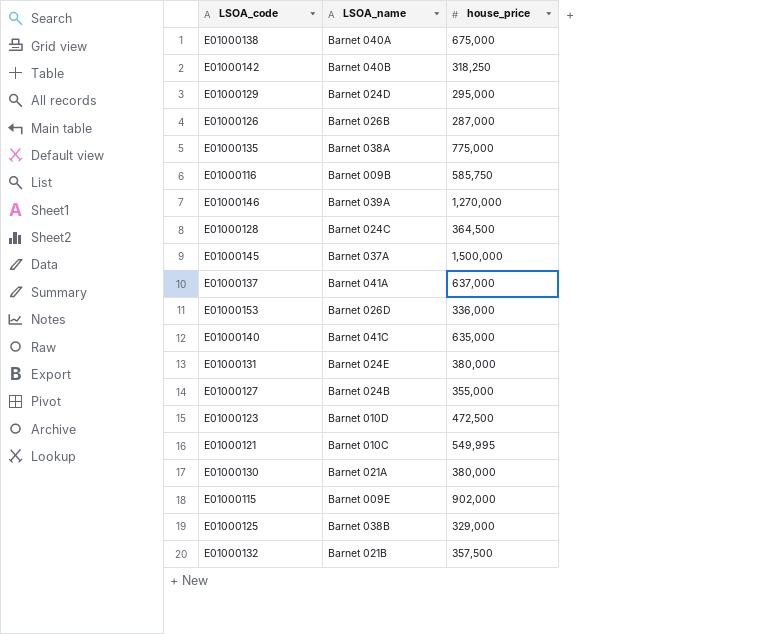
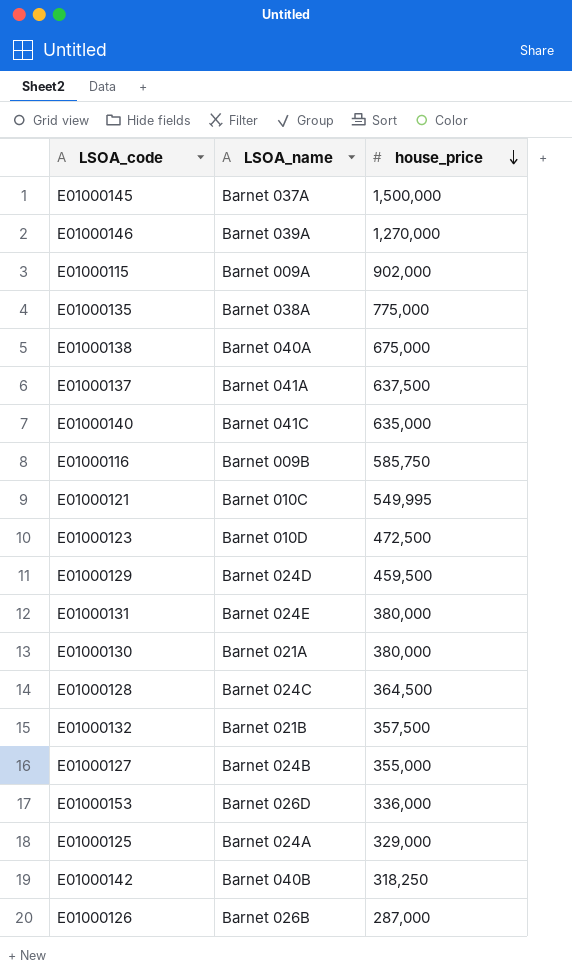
row order: none -> house_price descending
E01000115 | LSOA_name: Barnet 009E -> Barnet 009A
E01000137 | house_price: 637,000 -> 637,500
E01000129 | house_price: 295,000 -> 459,500
E01000125 | LSOA_name: Barnet 038B -> Barnet 024A

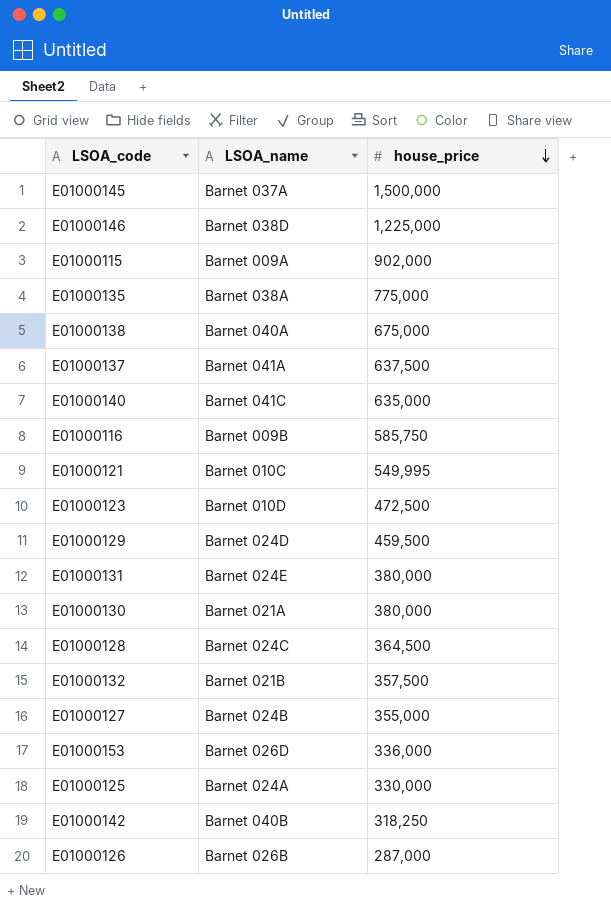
E01000146 | LSOA_name: Barnet 039A -> Barnet 038D
E01000146 | house_price: 1,270,000 -> 1,225,000
E01000125 | house_price: 329,000 -> 330,000

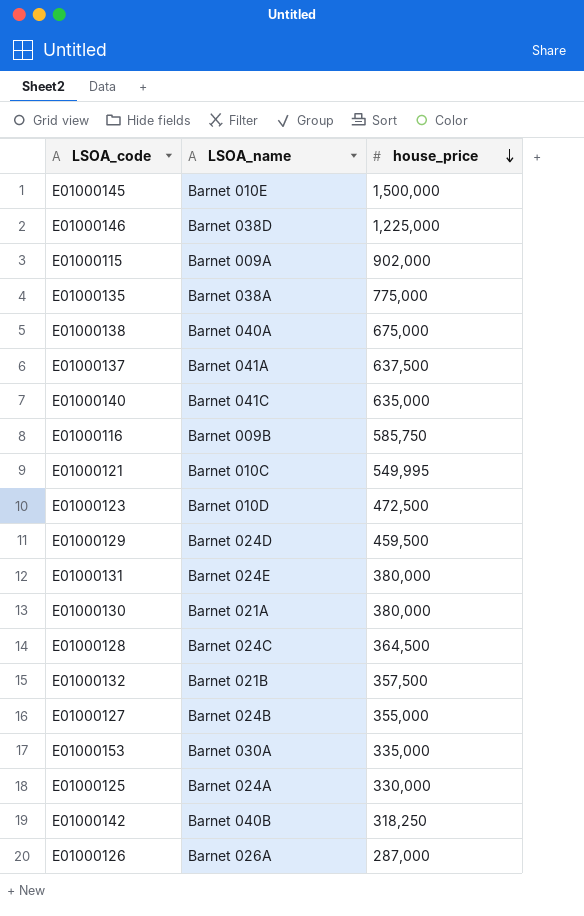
E01000145 | LSOA_name: Barnet 037A -> Barnet 010E
E01000153 | LSOA_name: Barnet 026D -> Barnet 030A
E01000153 | house_price: 336,000 -> 335,000
E01000126 | LSOA_name: Barnet 026B -> Barnet 026A

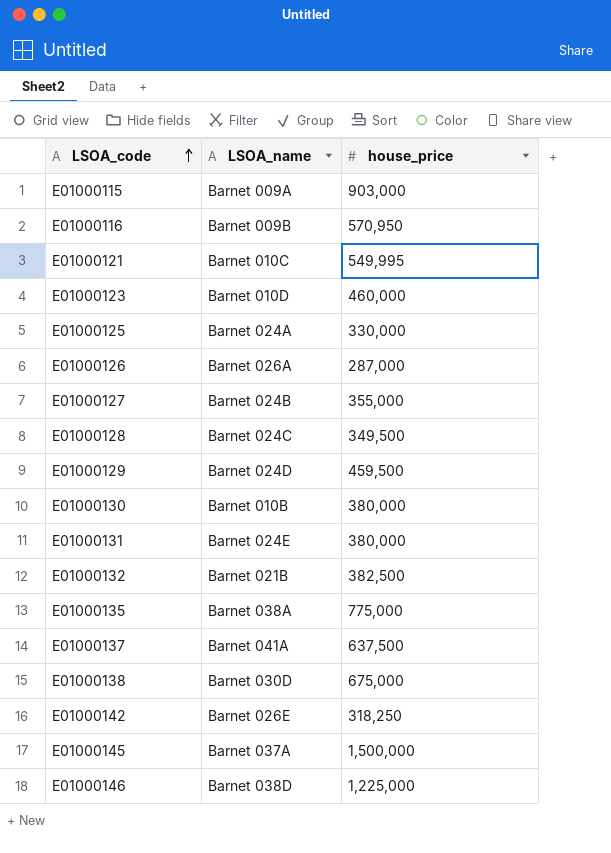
row order: house_price descending -> LSOA_code ascending
row E01000140: Barnet 041C | 635,000 -> none
row E01000153: Barnet 030A | 335,000 -> none
E01000115 | house_price: 902,000 -> 903,000
E01000116 | house_price: 585,750 -> 570,950
E01000123 | house_price: 472,500 -> 460,000
E01000128 | house_price: 364,500 -> 349,500
E01000130 | LSOA_name: Barnet 021A -> Barnet 010B
E01000132 | house_price: 357,500 -> 382,500
E01000138 | LSOA_name: Barnet 040A -> Barnet 030D
E01000142 | LSOA_name: Barnet 040B -> Barnet 026E
E01000145 | LSOA_name: Barnet 010E -> Barnet 037A

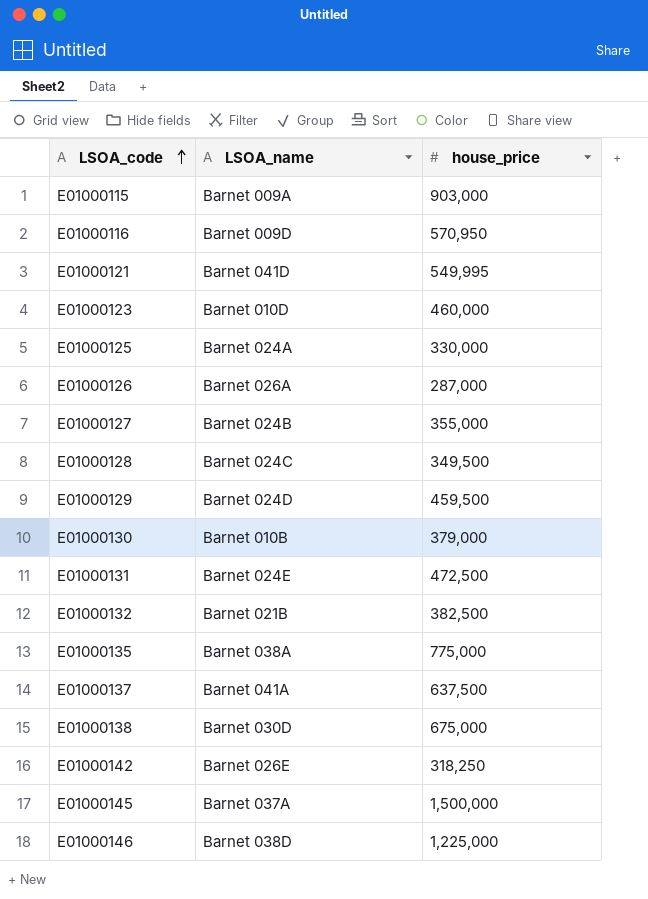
E01000116 | LSOA_name: Barnet 009B -> Barnet 009D
E01000121 | LSOA_name: Barnet 010C -> Barnet 041D
E01000130 | house_price: 380,000 -> 379,000
E01000131 | house_price: 380,000 -> 472,500

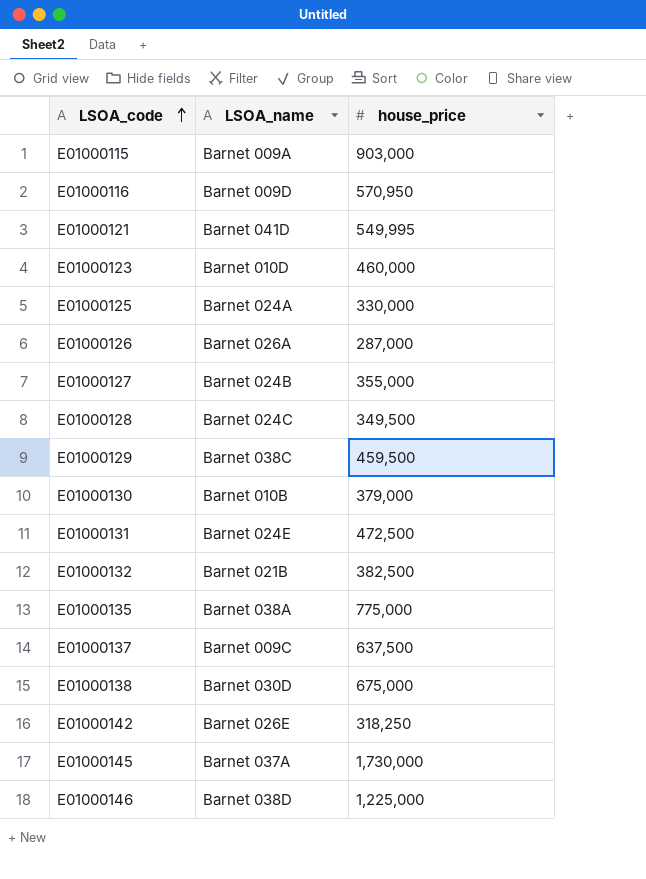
E01000129 | LSOA_name: Barnet 024D -> Barnet 038C
E01000137 | LSOA_name: Barnet 041A -> Barnet 009C
E01000145 | house_price: 1,500,000 -> 1,730,000

